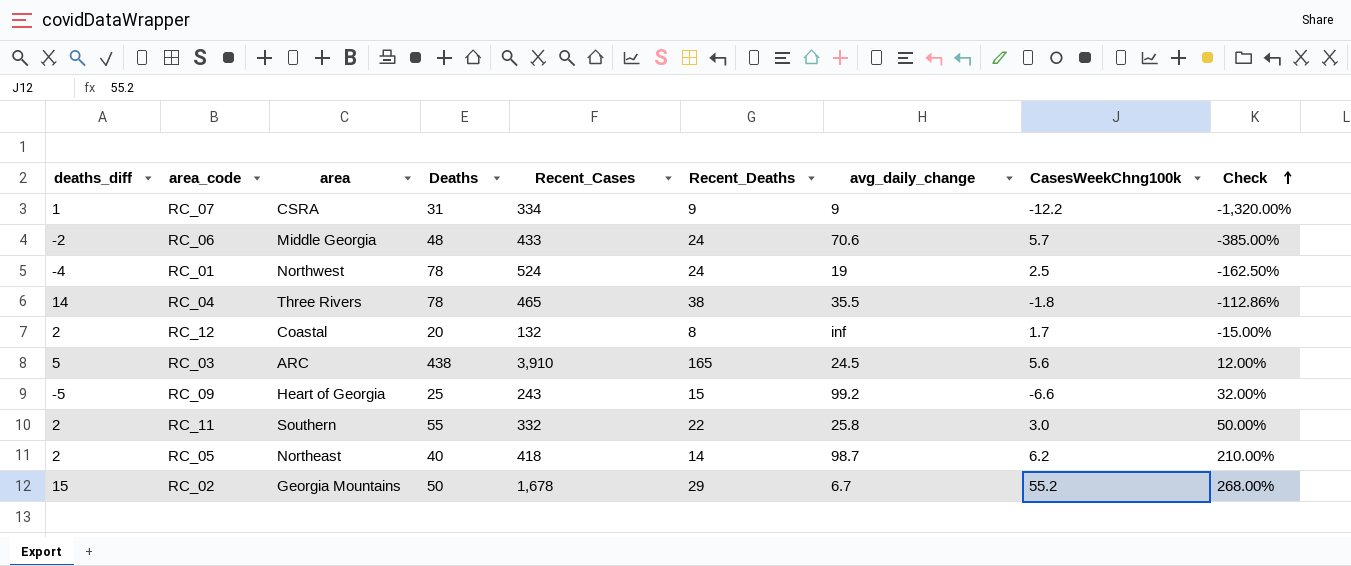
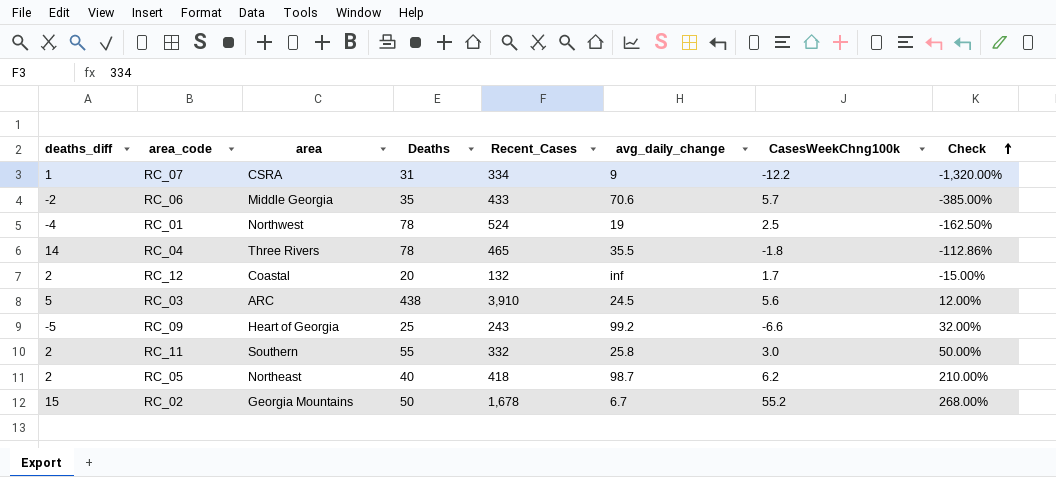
column Recent_Deaths | position: 6 -> none
RC_06 | Deaths: 48 -> 35

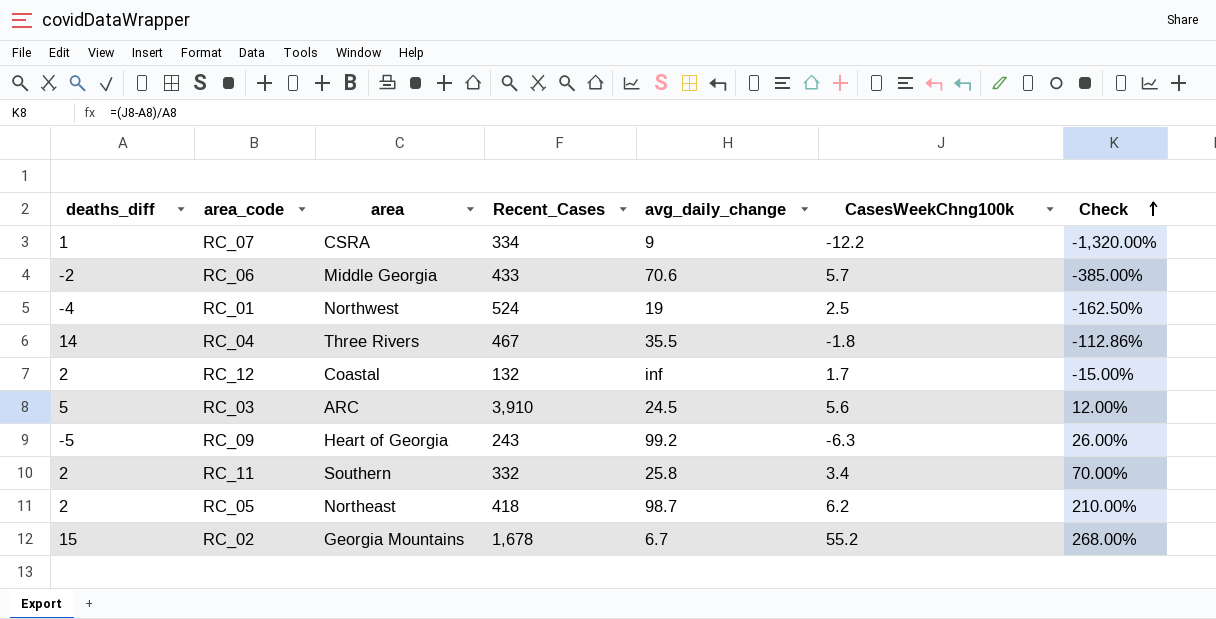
column Deaths | position: 4 -> none
RC_04 | Recent_Cases: 465 -> 467
RC_09 | CasesWeekChng100k: -6.6 -> -6.3
RC_09 | Check: 32.00% -> 26.00%
RC_11 | CasesWeekChng100k: 3.0 -> 3.4
RC_11 | Check: 50.00% -> 70.00%

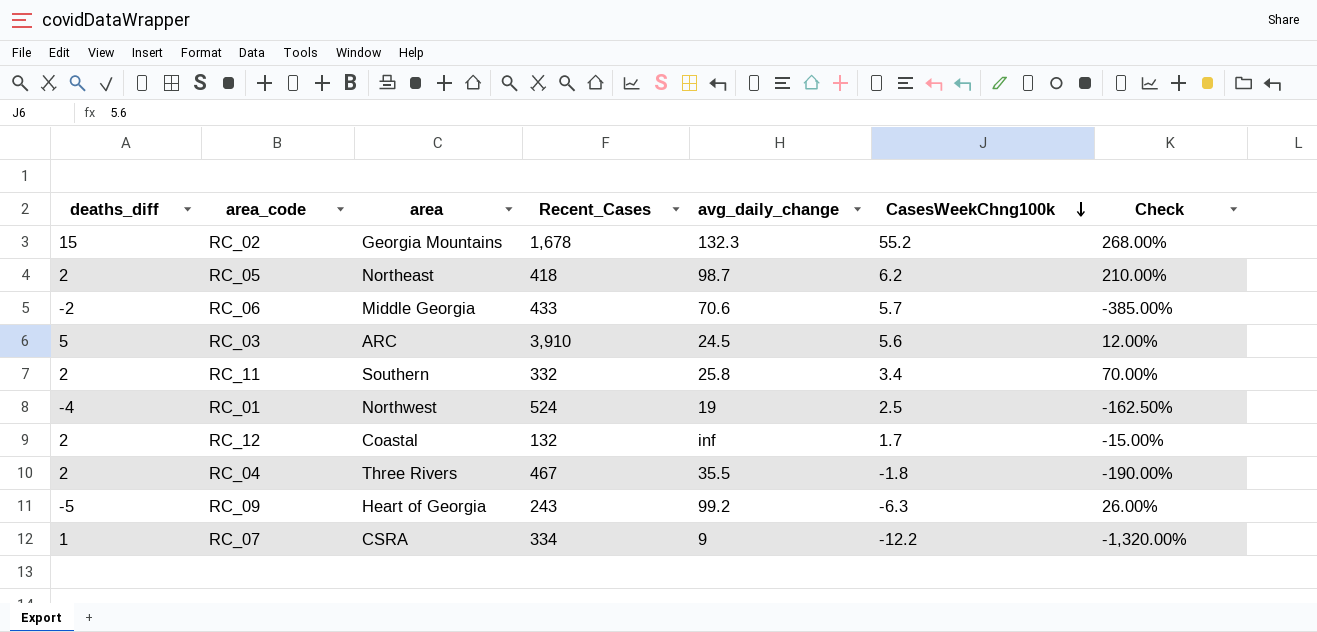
row order: Check ascending -> CasesWeekChng100k descending
RC_02 | avg_daily_change: 6.7 -> 132.3
RC_04 | deaths_diff: 14 -> 2
RC_04 | Check: -112.86% -> -190.00%

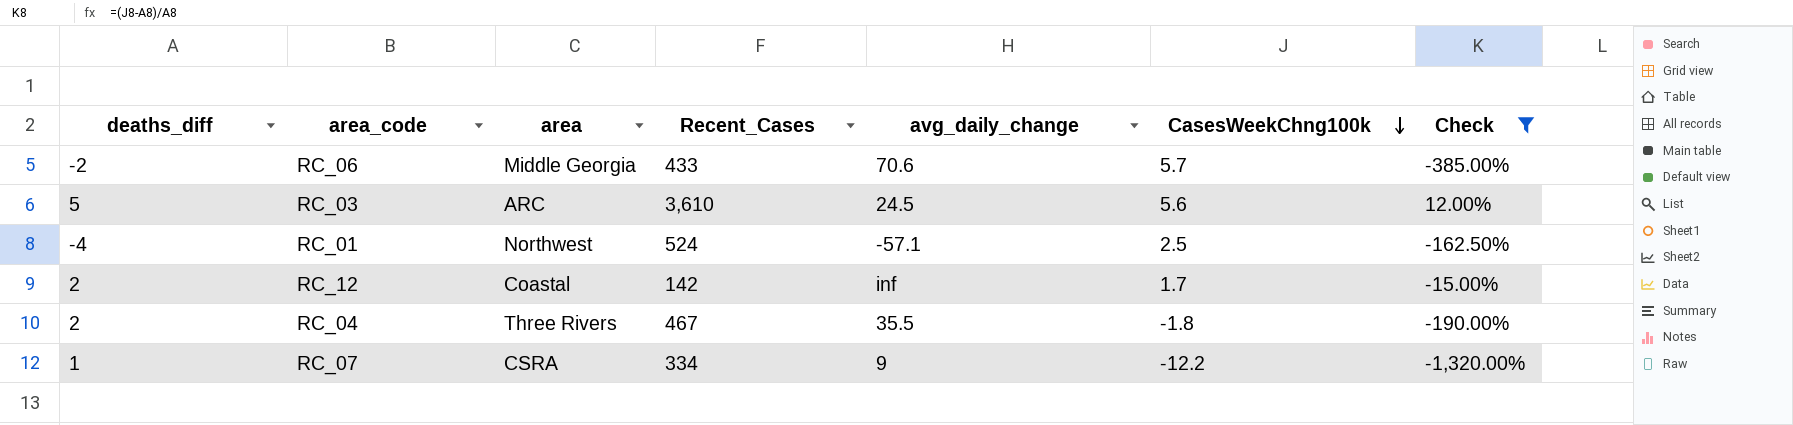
filter: none -> Check <= 12.00%
RC_03 | Recent_Cases: 3,910 -> 3,610
RC_01 | avg_daily_change: 19 -> -57.1
RC_12 | Recent_Cases: 132 -> 142

